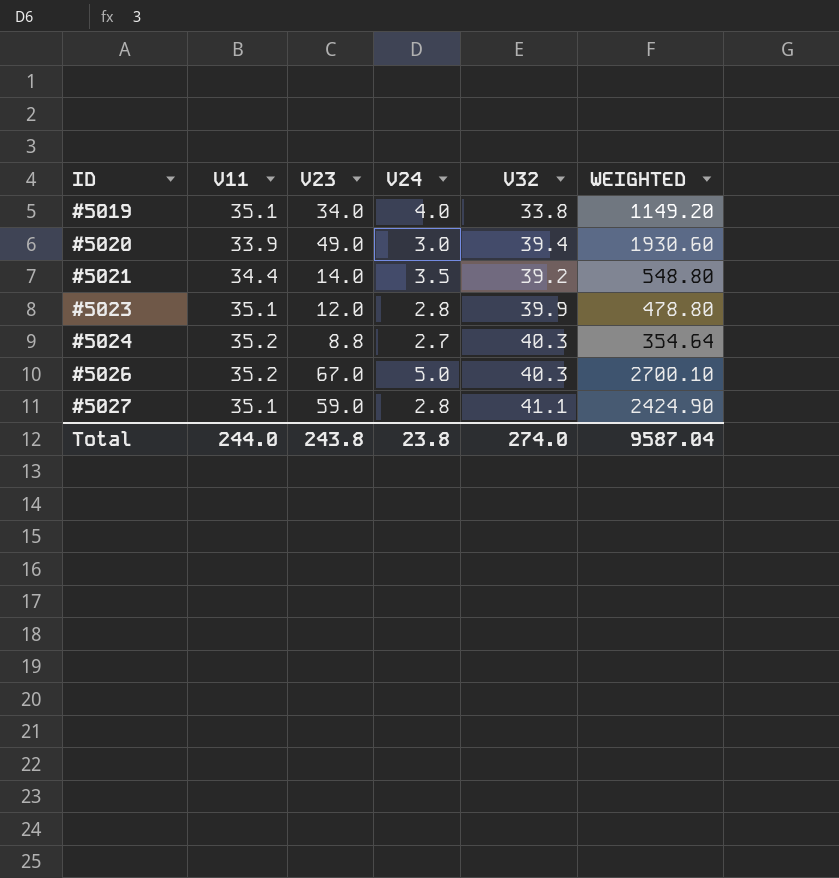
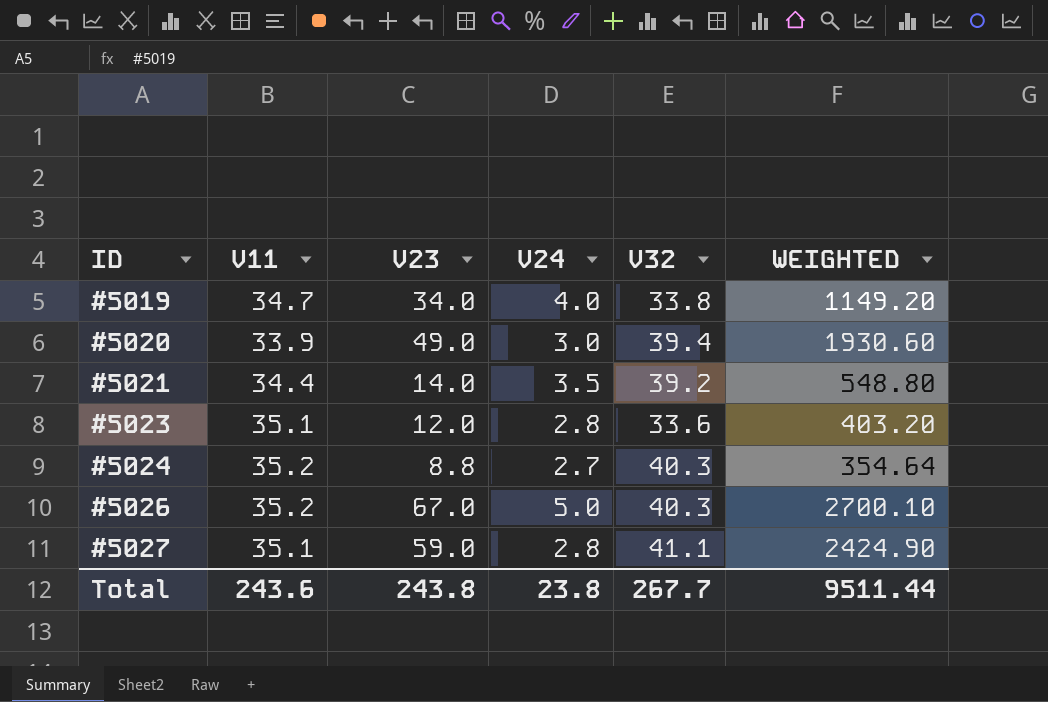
#5019 | V11: 35.1 -> 34.7
#5023 | V32: 39.9 -> 33.6
#5023 | WEIGHTED: 478.80 -> 403.20
Total | V11: 244.0 -> 243.6
Total | V32: 274.0 -> 267.7
Total | WEIGHTED: 9587.04 -> 9511.44

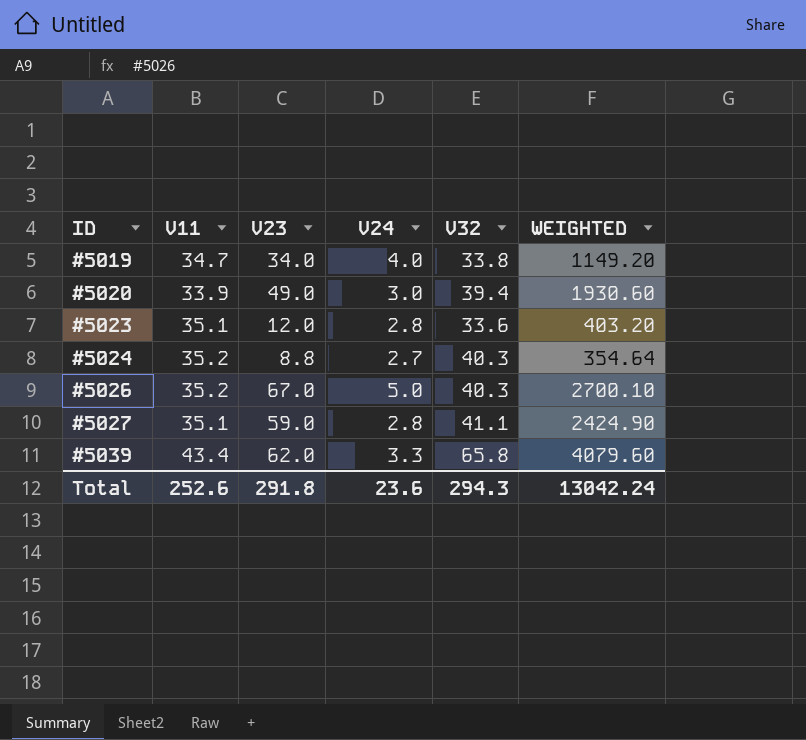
row #5021: 34.4 | 14.0 | 3.5 | 39.2 | 548.80 -> none
row #5039: none -> 43.4 | 62.0 | 3.3 | 65.8 | 4079.60
Total | V11: 243.6 -> 252.6
Total | V23: 243.8 -> 291.8
Total | V24: 23.8 -> 23.6
Total | V32: 267.7 -> 294.3
Total | WEIGHTED: 9511.44 -> 13042.24

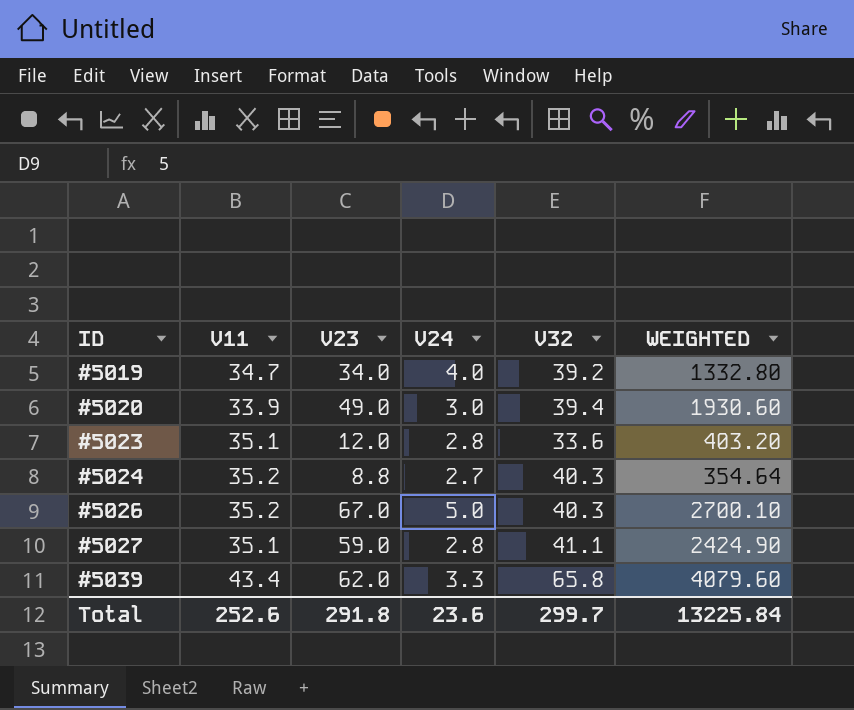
#5019 | V32: 33.8 -> 39.2
#5019 | WEIGHTED: 1149.20 -> 1332.80
Total | V32: 294.3 -> 299.7
Total | WEIGHTED: 13042.24 -> 13225.84

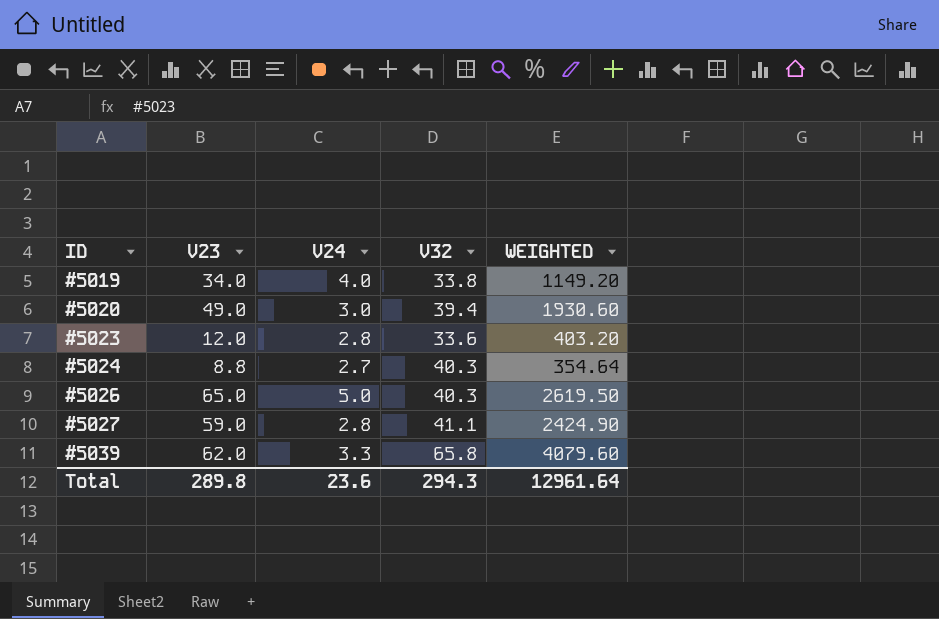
column V11 | position: 2 -> none
#5019 | V32: 39.2 -> 33.8
#5019 | WEIGHTED: 1332.80 -> 1149.20
#5026 | V23: 67.0 -> 65.0
#5026 | WEIGHTED: 2700.10 -> 2619.50
Total | V23: 291.8 -> 289.8
Total | V32: 299.7 -> 294.3
Total | WEIGHTED: 13225.84 -> 12961.64

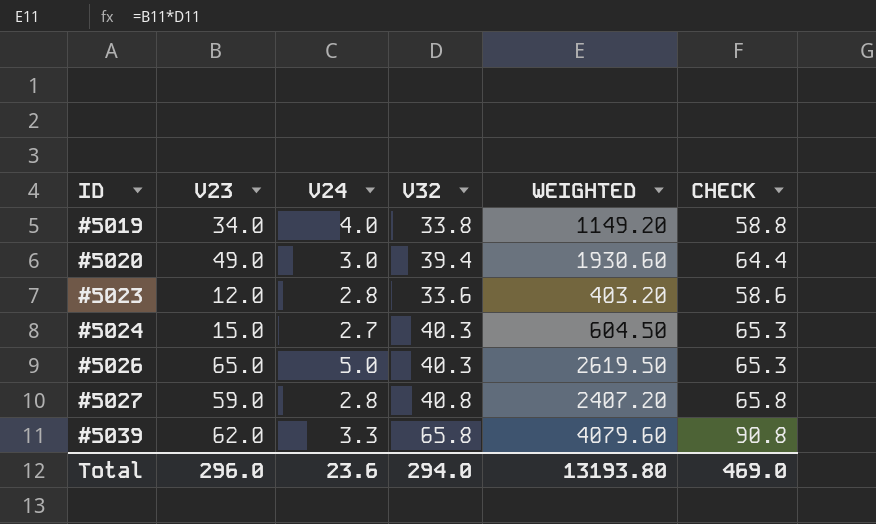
column CHECK | formula: none -> [V32] + 25
#5024 | V23: 8.8 -> 15.0
#5024 | WEIGHTED: 354.64 -> 604.50
#5027 | V32: 41.1 -> 40.8
#5027 | WEIGHTED: 2424.90 -> 2407.20
Total | V23: 289.8 -> 296.0
Total | V32: 294.3 -> 294.0
Total | WEIGHTED: 12961.64 -> 13193.80

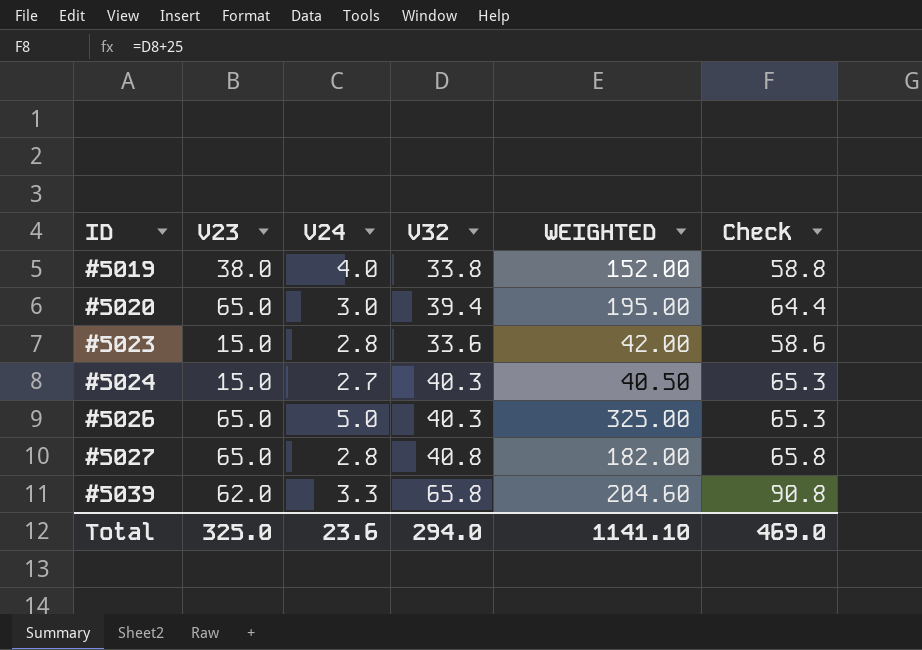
column WEIGHTED | formula: [V23] * [V32] -> [V23] * [V24]
column name: CHECK -> Check
#5019 | V23: 34.0 -> 38.0
#5020 | V23: 49.0 -> 65.0
#5023 | V23: 12.0 -> 15.0
#5027 | V23: 59.0 -> 65.0
Total | V23: 296.0 -> 325.0
Total | WEIGHTED: 13193.80 -> 1141.10

